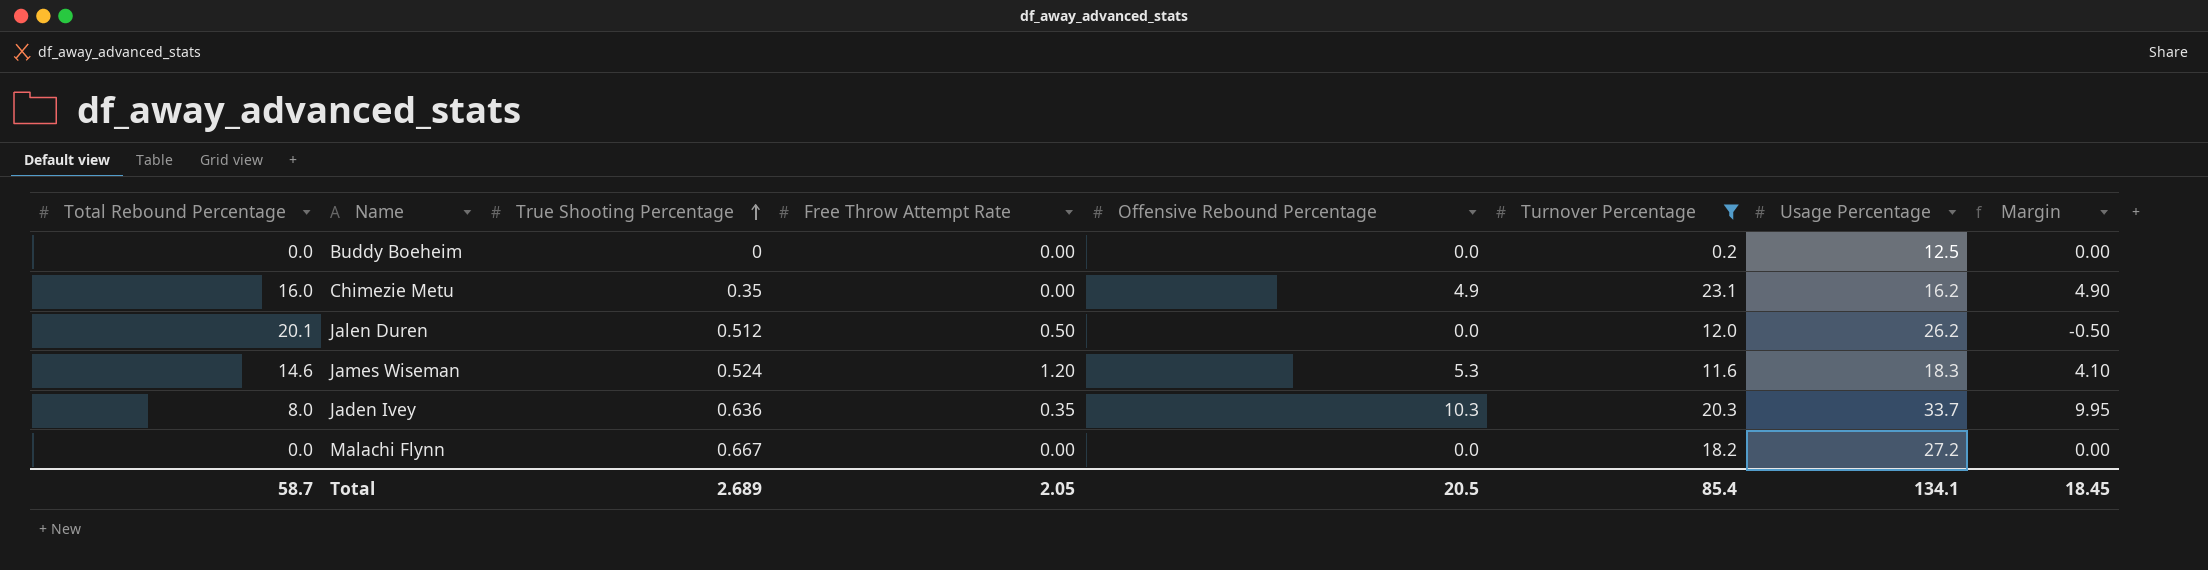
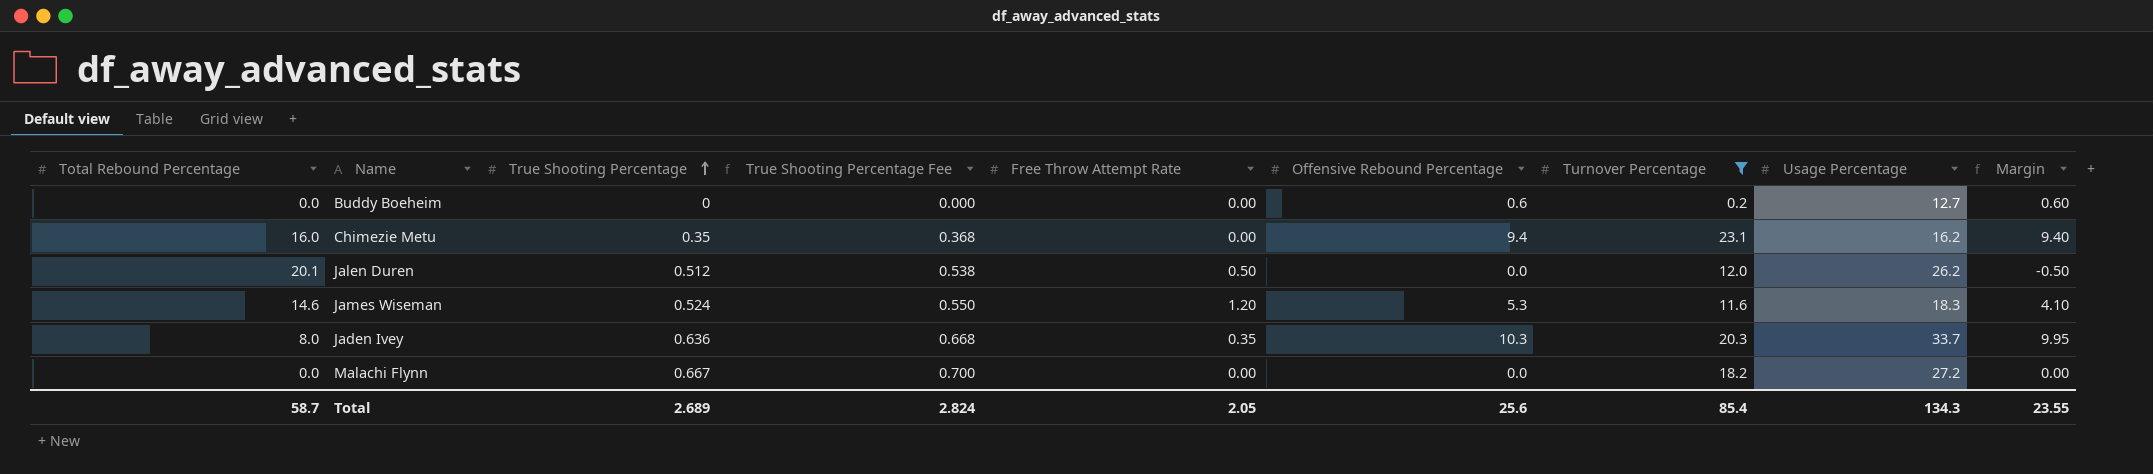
column True Shooting Percentage Fee | formula: none -> [True Shooting Percentage] * 1.05
Buddy Boeheim | Offensive Rebound Percentage: 0.0 -> 0.6
Buddy Boeheim | Usage Percentage: 12.5 -> 12.7
Buddy Boeheim | Margin: 0.00 -> 0.60
Chimezie Metu | Offensive Rebound Percentage: 4.9 -> 9.4
Chimezie Metu | Margin: 4.90 -> 9.40
Total | Offensive Rebound Percentage: 20.5 -> 25.6
Total | Usage Percentage: 134.1 -> 134.3
Total | Margin: 18.45 -> 23.55

